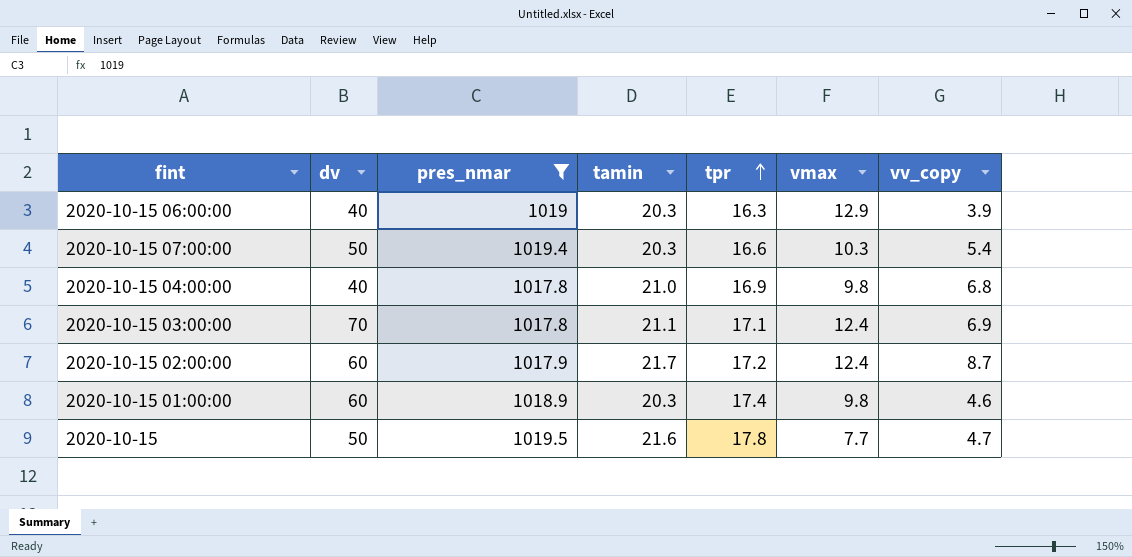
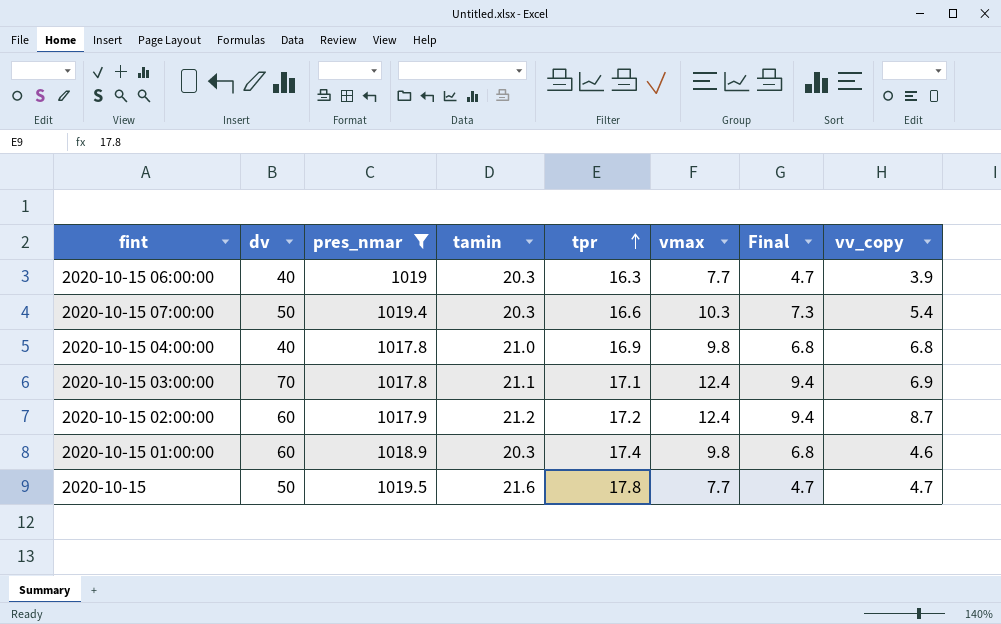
column Final | formula: none -> [vmax] - 3
2020-10-15 06:00:00 | vmax: 12.9 -> 7.7
2020-10-15 02:00:00 | tamin: 21.7 -> 21.2

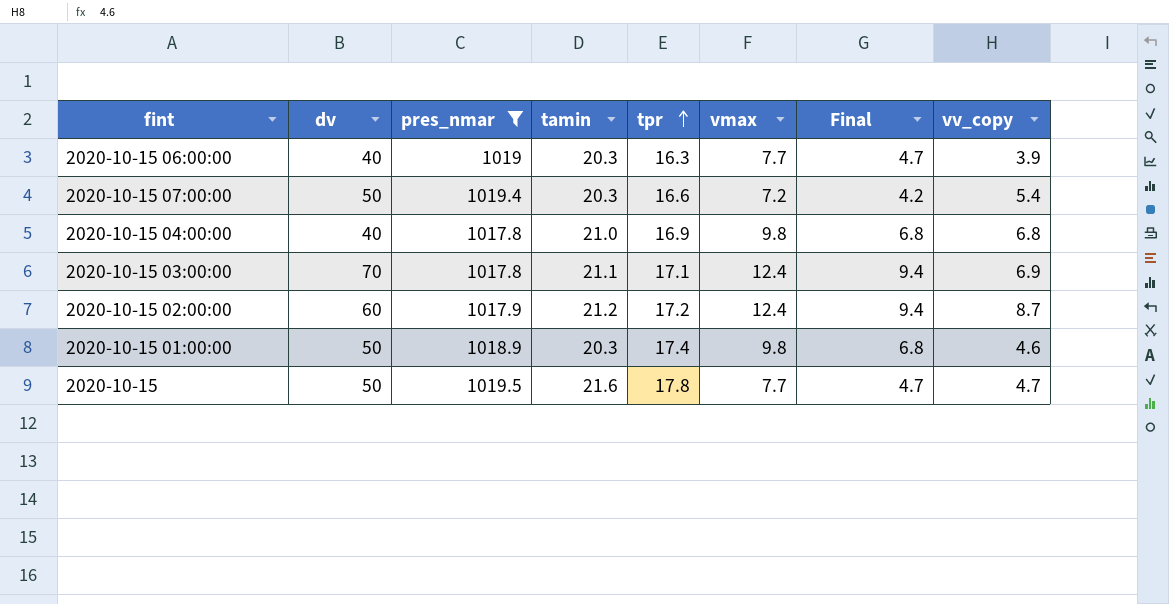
2020-10-15 07:00:00 | vmax: 10.3 -> 7.2
2020-10-15 07:00:00 | Final: 7.3 -> 4.2
2020-10-15 01:00:00 | dv: 60 -> 50

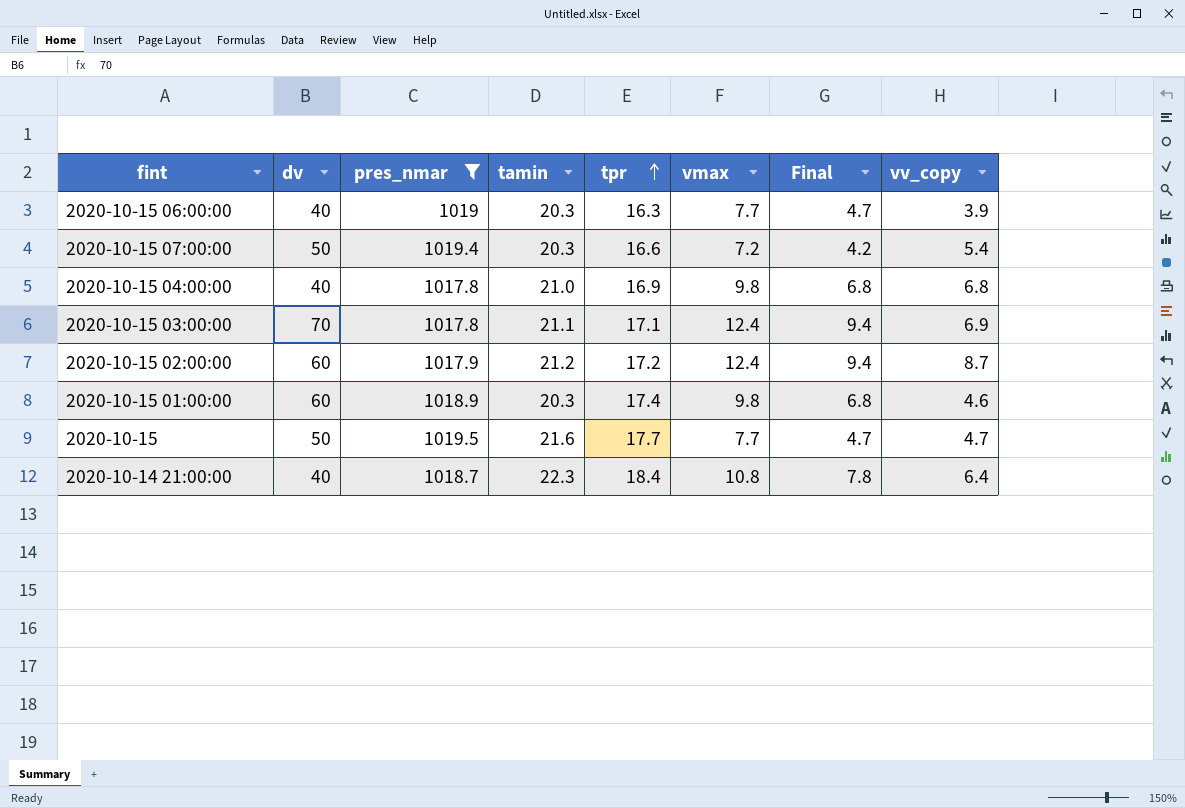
2020-10-15 01:00:00 | dv: 50 -> 60
2020-10-15 | tpr: 17.8 -> 17.7
row 2020-10-14 21:00:00: none -> 40 | 1018.7 | 22.3 | 18.4 | 10.8 | 7.8 | 6.4

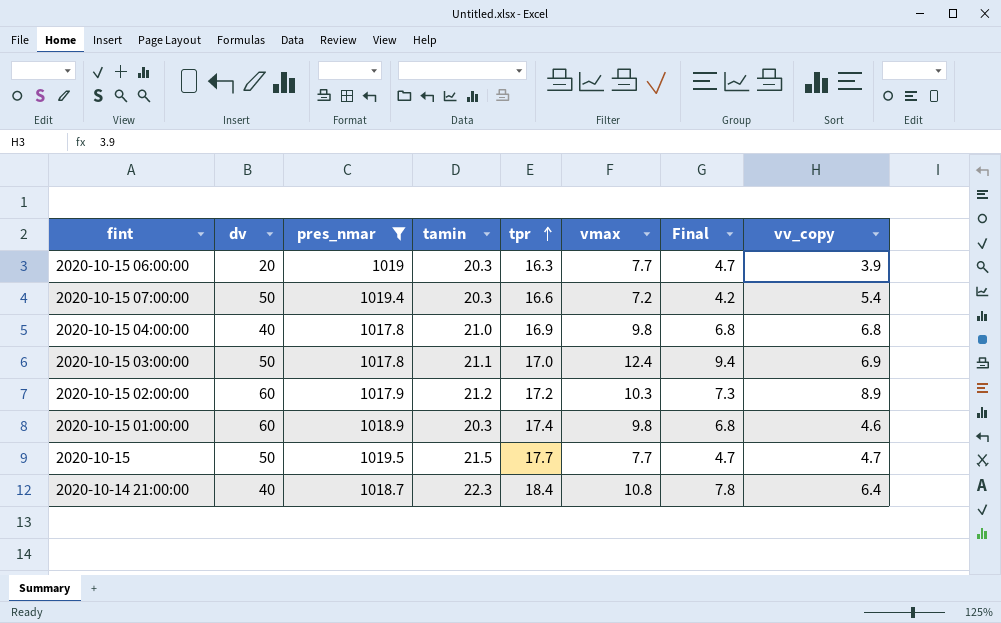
2020-10-15 06:00:00 | dv: 40 -> 20
2020-10-15 03:00:00 | dv: 70 -> 50
2020-10-15 03:00:00 | tpr: 17.1 -> 17.0
2020-10-15 02:00:00 | vmax: 12.4 -> 10.3
2020-10-15 02:00:00 | Final: 9.4 -> 7.3
2020-10-15 02:00:00 | vv_copy: 8.7 -> 8.9
2020-10-15 | tamin: 21.6 -> 21.5

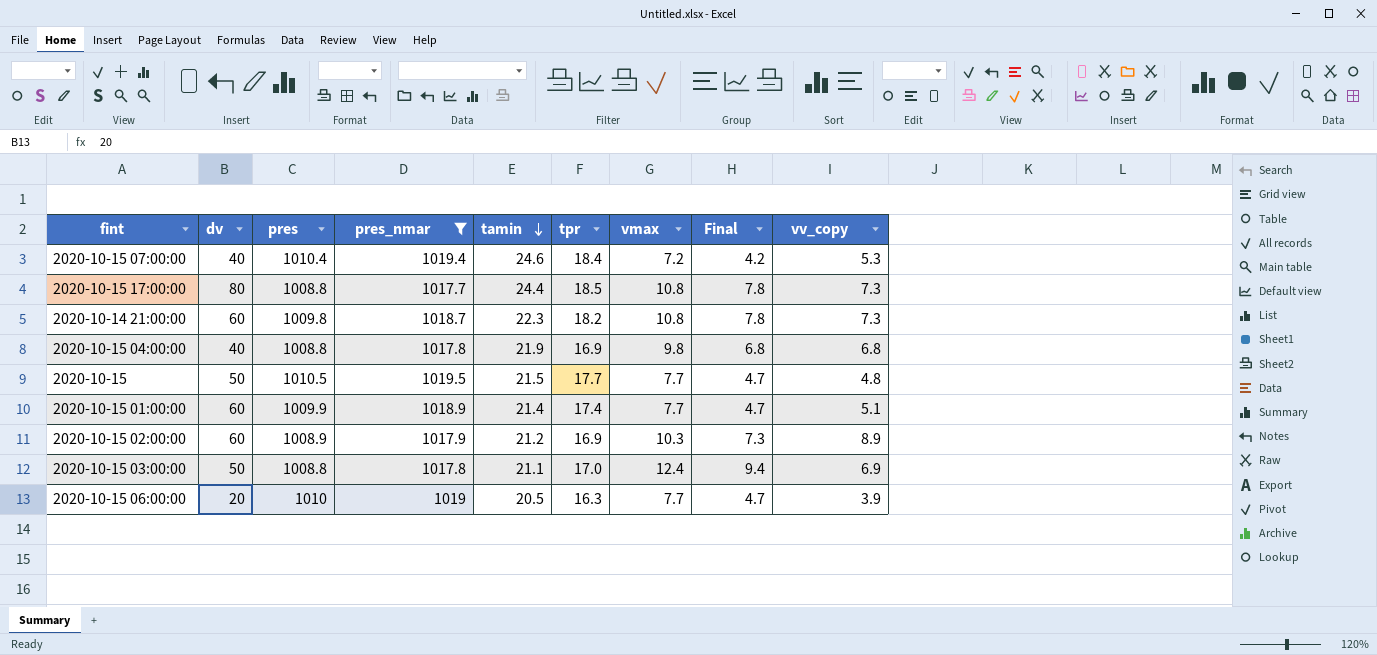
row order: tpr ascending -> tamin descending
column pres | position: none -> 3
2020-10-15 07:00:00 | dv: 50 -> 40
2020-10-15 07:00:00 | tamin: 20.3 -> 24.6
2020-10-15 07:00:00 | tpr: 16.6 -> 18.4
2020-10-15 07:00:00 | vv_copy: 5.4 -> 5.3
row 2020-10-15 17:00:00: none -> 80 | 1008.8 | 1017.7 | 24.4 | 18.5 | 10.8 | 7.8 | 7.3
2020-10-14 21:00:00 | dv: 40 -> 60
2020-10-14 21:00:00 | tpr: 18.4 -> 18.2
2020-10-14 21:00:00 | vv_copy: 6.4 -> 7.3
2020-10-15 04:00:00 | tamin: 21.0 -> 21.9
2020-10-15 | vv_copy: 4.7 -> 4.8
2020-10-15 01:00:00 | tamin: 20.3 -> 21.4
2020-10-15 01:00:00 | vmax: 9.8 -> 7.7
2020-10-15 01:00:00 | Final: 6.8 -> 4.7
2020-10-15 01:00:00 | vv_copy: 4.6 -> 5.1
2020-10-15 02:00:00 | tpr: 17.2 -> 16.9
2020-10-15 06:00:00 | tamin: 20.3 -> 20.5

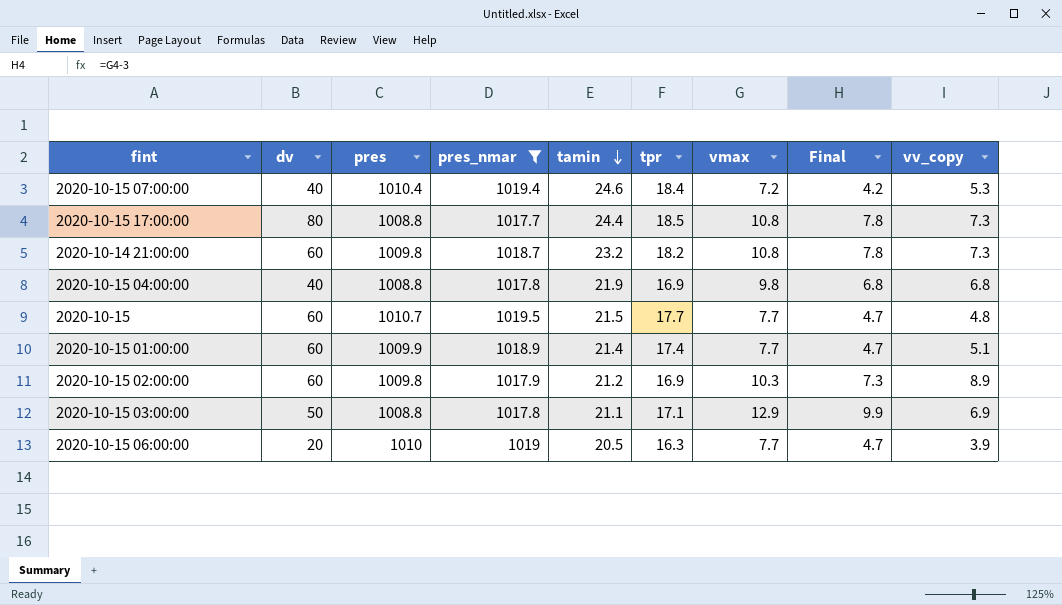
2020-10-14 21:00:00 | tamin: 22.3 -> 23.2
2020-10-15 | dv: 50 -> 60
2020-10-15 | pres: 1010.5 -> 1010.7
2020-10-15 02:00:00 | pres: 1008.9 -> 1009.8
2020-10-15 03:00:00 | tpr: 17.0 -> 17.1
2020-10-15 03:00:00 | vmax: 12.4 -> 12.9
2020-10-15 03:00:00 | Final: 9.4 -> 9.9

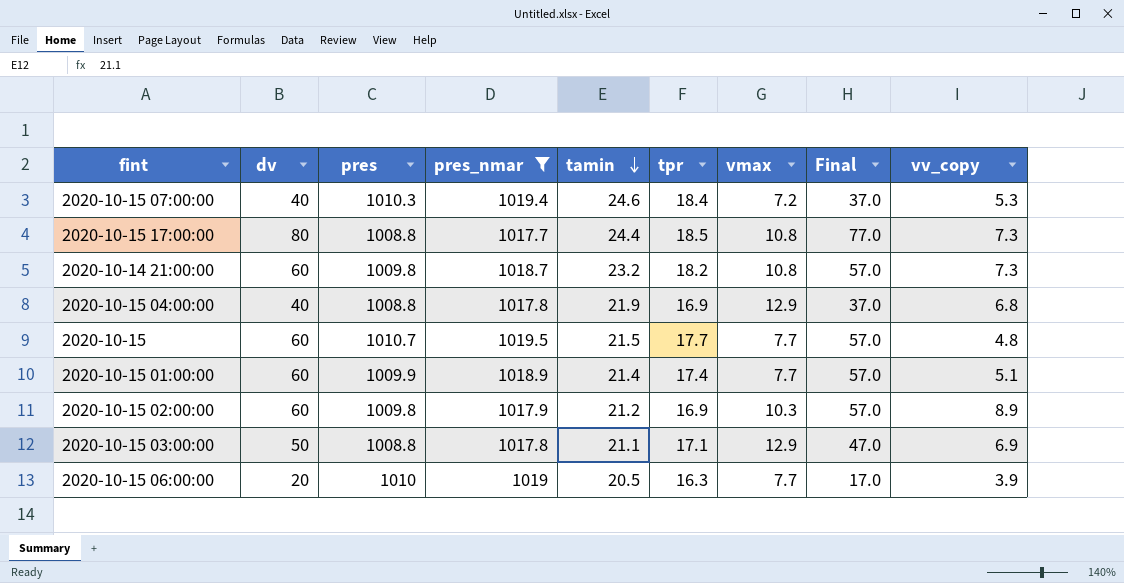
column Final | formula: [vmax] - 3 -> [dv] - 3
2020-10-15 07:00:00 | pres: 1010.4 -> 1010.3
2020-10-15 04:00:00 | vmax: 9.8 -> 12.9

